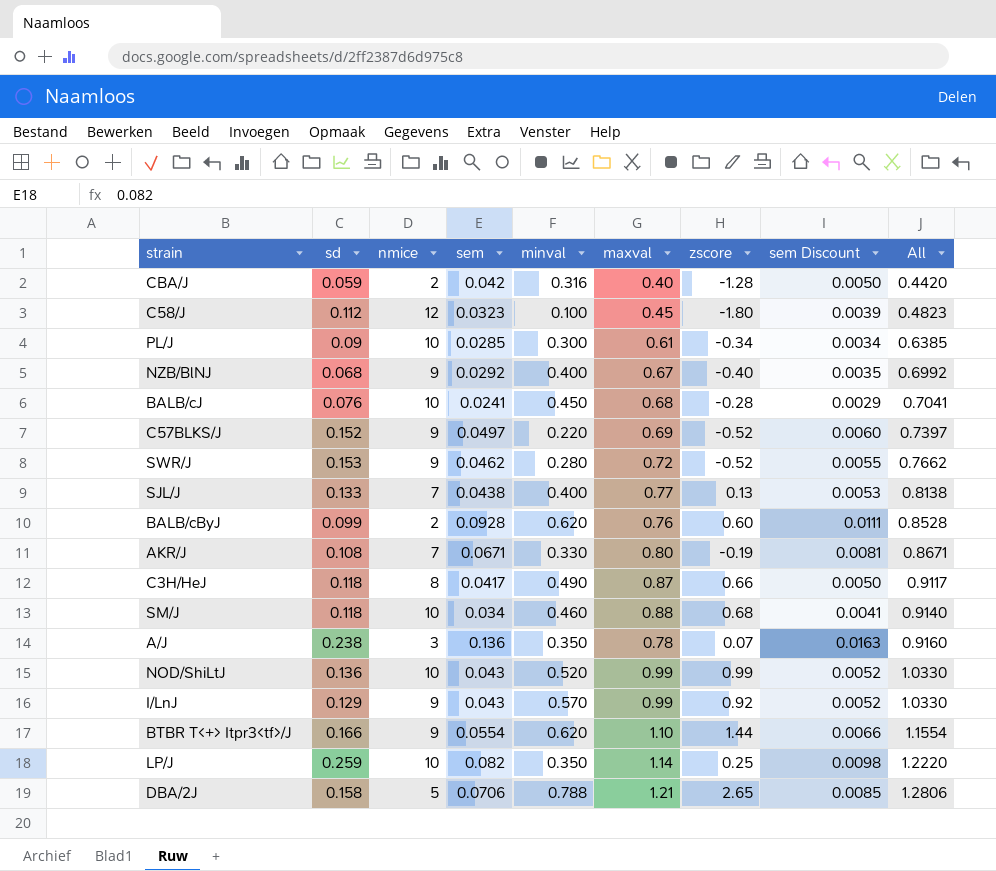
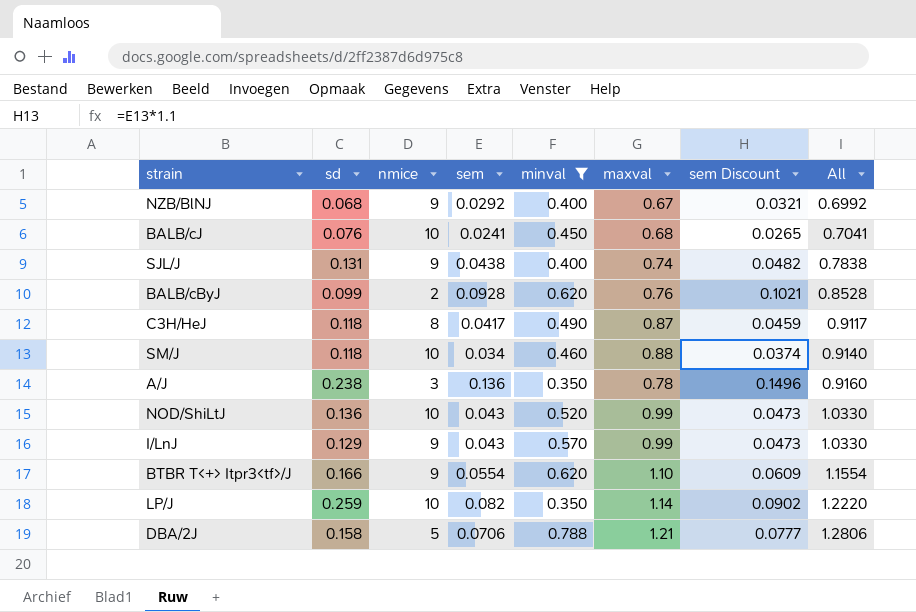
filter: none -> minval >= 0.350
column zscore | position: 7 -> none
column sem Discount | formula: [sem] * 0.12 -> [sem] * 1.1
SJL/J | sd: 0.133 -> 0.131
SJL/J | nmice: 7 -> 9
SJL/J | maxval: 0.77 -> 0.74
SJL/J | All: 0.8138 -> 0.7838

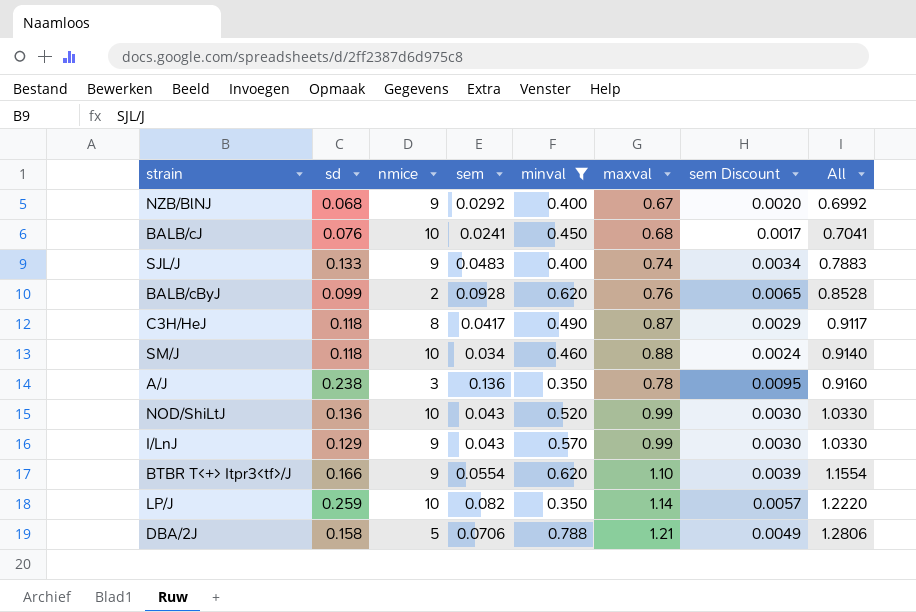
column sem Discount | formula: [sem] * 1.1 -> [sem] * 0.07
SJL/J | sd: 0.131 -> 0.133
SJL/J | sem: 0.0438 -> 0.0483
SJL/J | All: 0.7838 -> 0.7883

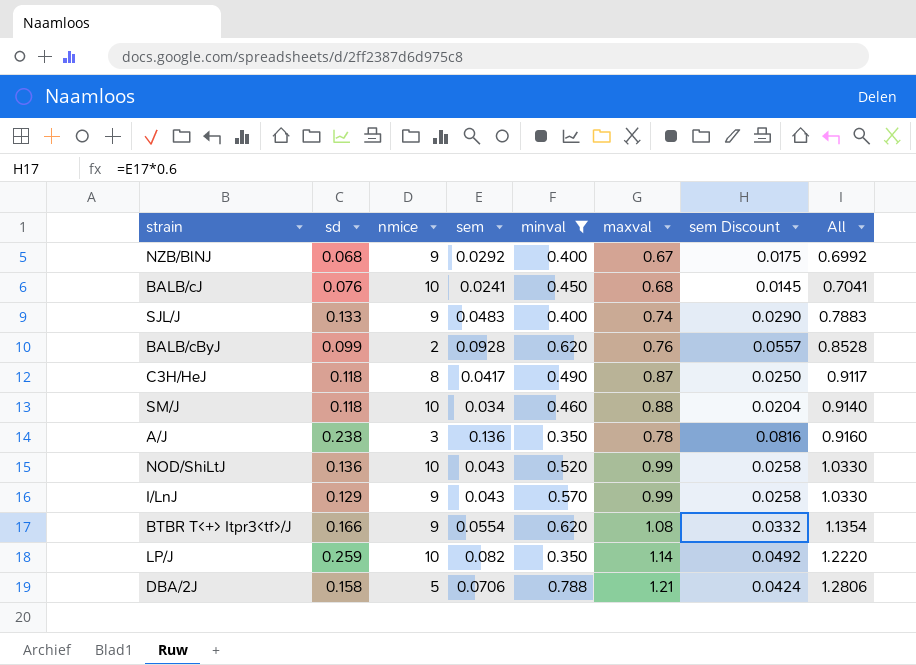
column sem Discount | formula: [sem] * 0.07 -> [sem] * 0.6
BTBR T<+> Itpr3<tf>/J | maxval: 1.10 -> 1.08
BTBR T<+> Itpr3<tf>/J | All: 1.1554 -> 1.1354

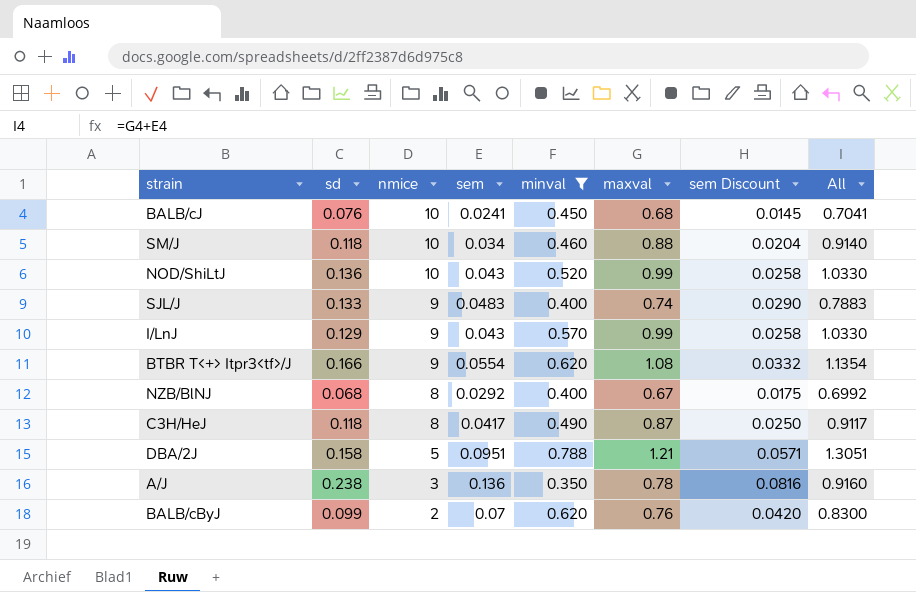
row order: All ascending -> nmice descending
row LP/J: 0.259 | 10 | 0.082 | 0.350 | 1.14 | 0.0492 | 1.2220 -> none
NZB/BlNJ | nmice: 9 -> 8
DBA/2J | sem: 0.0706 -> 0.0951
DBA/2J | sem Discount: 0.0424 -> 0.0571
DBA/2J | All: 1.2806 -> 1.3051
BALB/cByJ | sem: 0.0928 -> 0.07
BALB/cByJ | sem Discount: 0.0557 -> 0.0420
BALB/cByJ | All: 0.8528 -> 0.8300

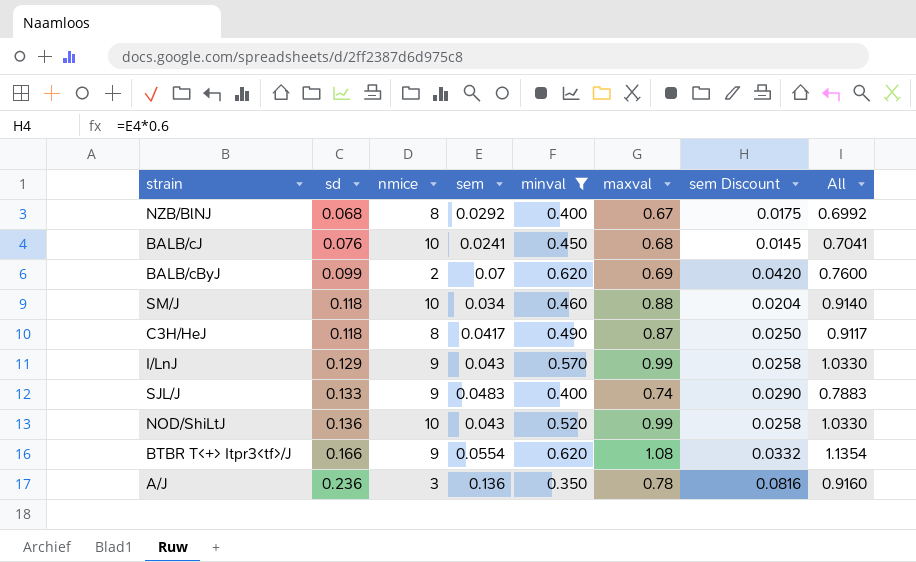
row order: nmice descending -> sd ascending
row DBA/2J: 0.158 | 5 | 0.0951 | 0.788 | 1.21 | 0.0571 | 1.3051 -> none
BALB/cByJ | maxval: 0.76 -> 0.69
BALB/cByJ | All: 0.8300 -> 0.7600
A/J | sd: 0.238 -> 0.236

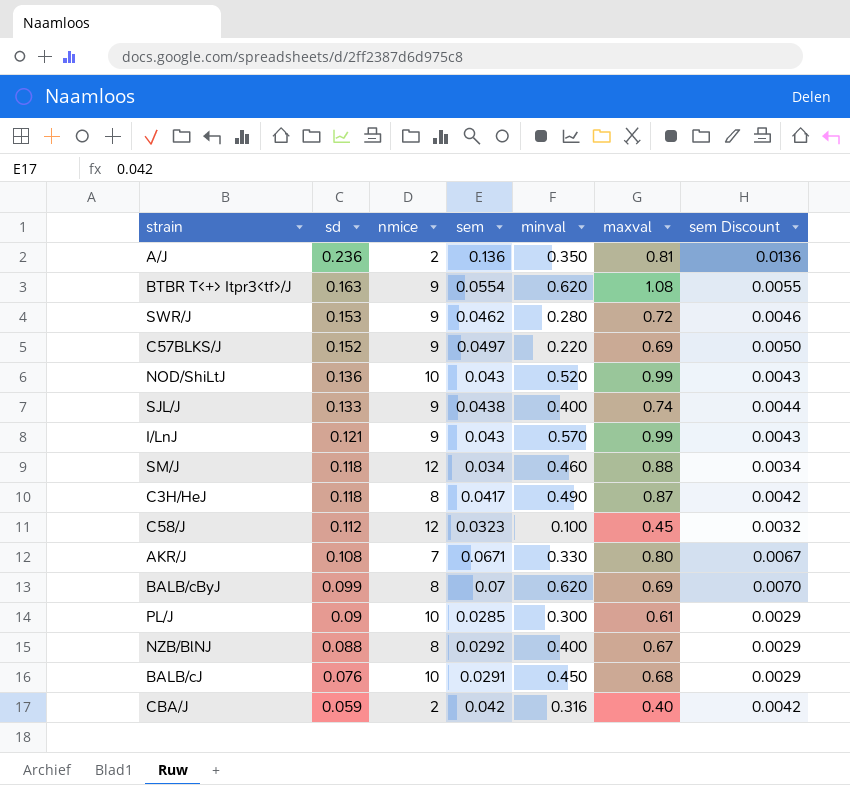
filter: minval >= 0.350 -> none
row order: sd ascending -> sd descending
column All | formula: [sem] + [maxval] -> none
column sem Discount | formula: [sem] * 0.6 -> [sem] * 0.1
A/J | nmice: 3 -> 2
A/J | maxval: 0.78 -> 0.81
BTBR T<+> Itpr3<tf>/J | sd: 0.166 -> 0.163
SJL/J | sem: 0.0483 -> 0.0438
I/LnJ | sd: 0.129 -> 0.121
SM/J | nmice: 10 -> 12
BALB/cByJ | nmice: 2 -> 8
NZB/BlNJ | sd: 0.068 -> 0.088
BALB/cJ | sem: 0.0241 -> 0.0291

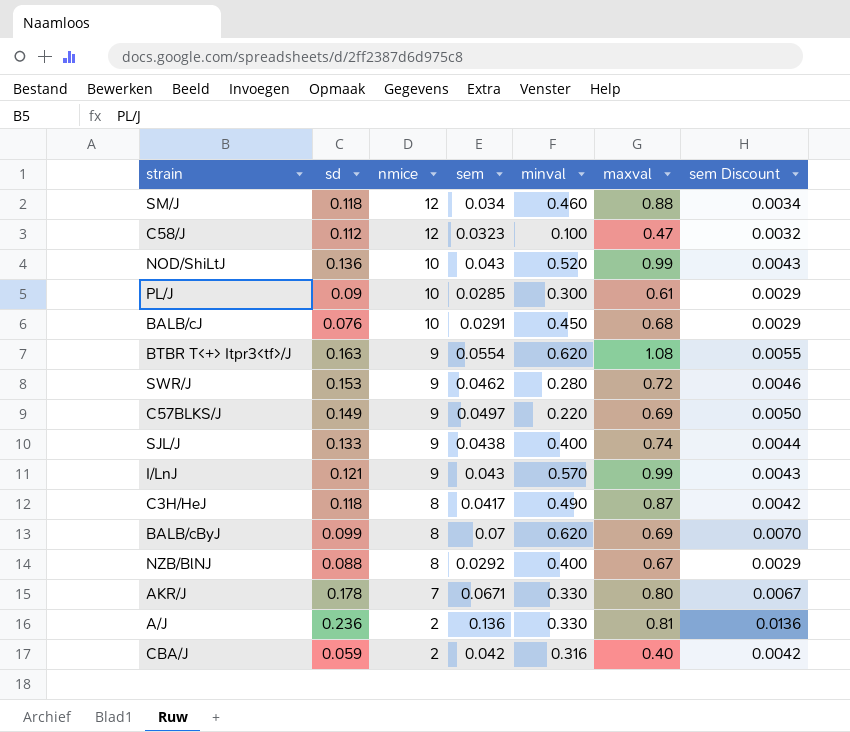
row order: sd descending -> nmice descending
C58/J | maxval: 0.45 -> 0.47
C57BLKS/J | sd: 0.152 -> 0.149
AKR/J | sd: 0.108 -> 0.178
A/J | minval: 0.350 -> 0.330

